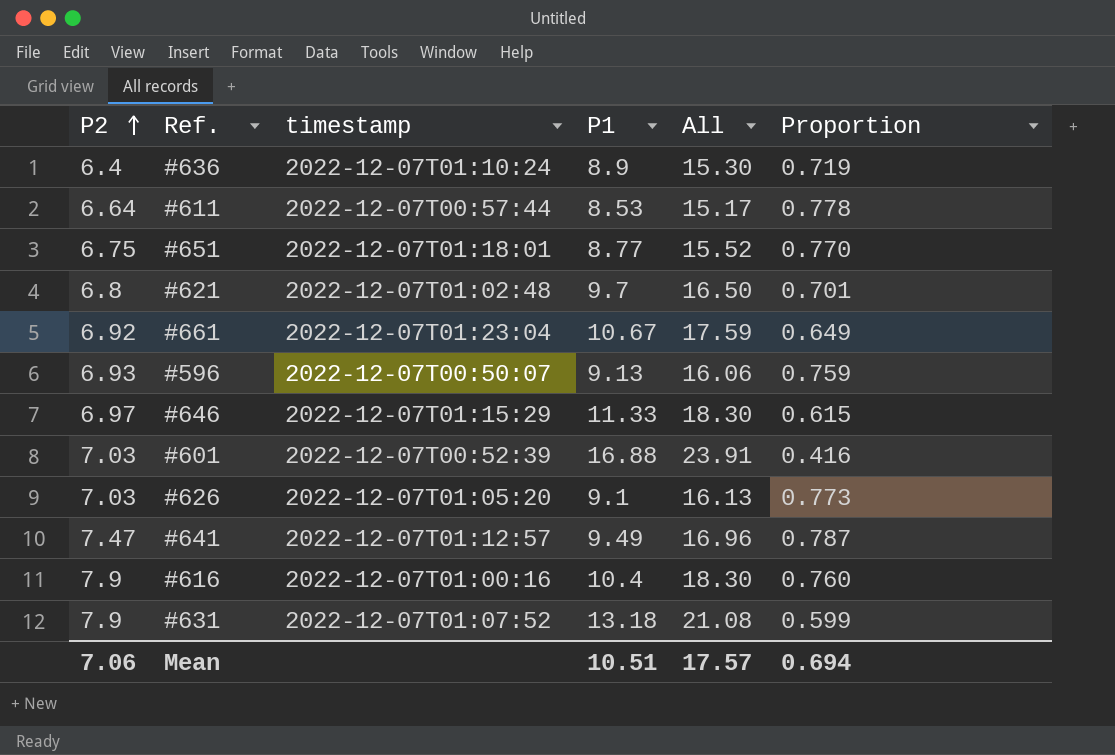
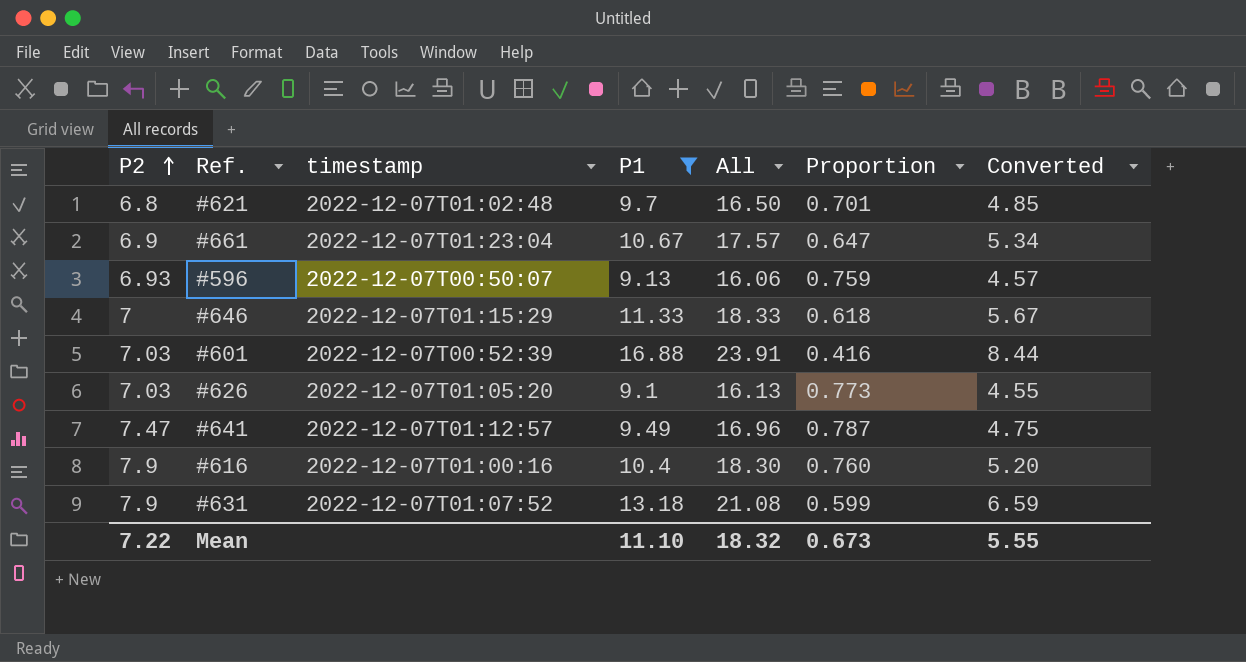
filter: none -> P1 >= 9.1
column Converted | formula: none -> [P1] * 0.5
#661 | P2: 6.92 -> 6.9
#661 | All: 17.59 -> 17.57
#661 | Proportion: 0.649 -> 0.647
#646 | P2: 6.97 -> 7
#646 | All: 18.30 -> 18.33
#646 | Proportion: 0.615 -> 0.618
Mean | P2: 7.06 -> 7.22
Mean | P1: 10.51 -> 11.10
Mean | All: 17.57 -> 18.32
Mean | Proportion: 0.694 -> 0.673

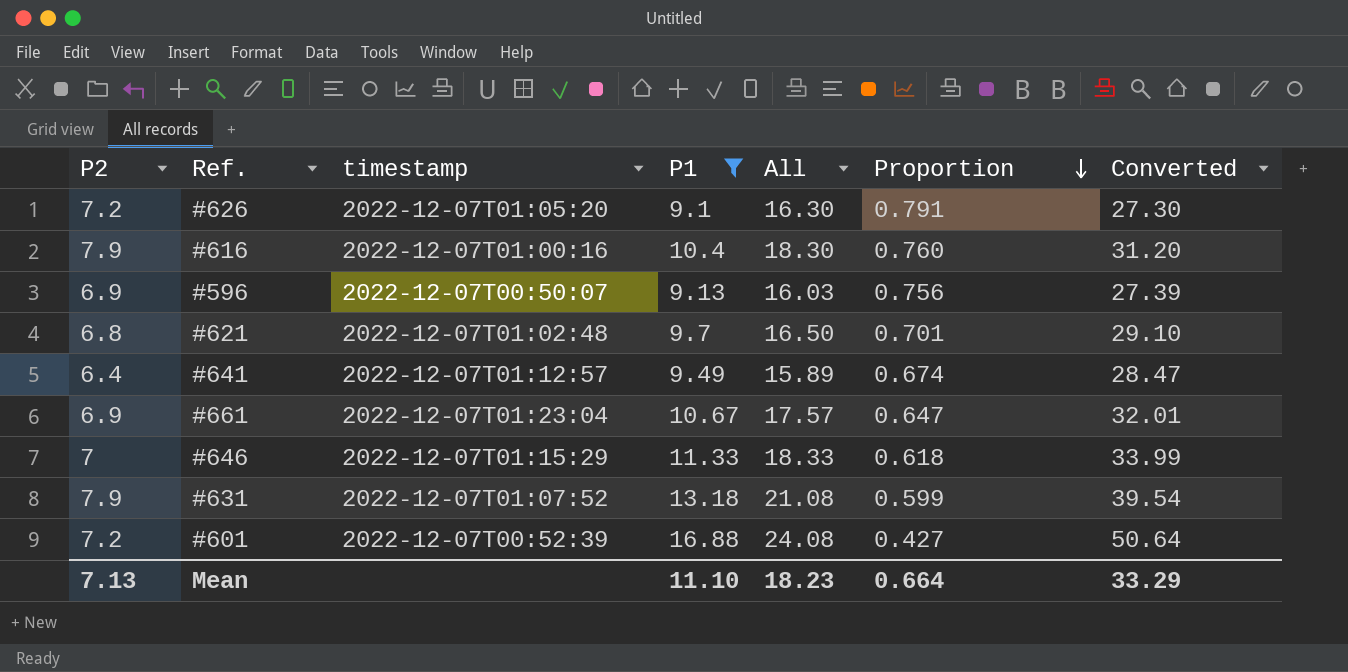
row order: P2 ascending -> Proportion descending
column Converted | formula: [P1] * 0.5 -> [P1] * 3
#626 | P2: 7.03 -> 7.2
#626 | All: 16.13 -> 16.30
#626 | Proportion: 0.773 -> 0.791
#596 | P2: 6.93 -> 6.9
#596 | All: 16.06 -> 16.03
#596 | Proportion: 0.759 -> 0.756
#641 | P2: 7.47 -> 6.4
#641 | All: 16.96 -> 15.89
#641 | Proportion: 0.787 -> 0.674
#601 | P2: 7.03 -> 7.2
#601 | All: 23.91 -> 24.08
#601 | Proportion: 0.416 -> 0.427
Mean | P2: 7.22 -> 7.13
Mean | All: 18.32 -> 18.23
Mean | Proportion: 0.673 -> 0.664
Mean | Converted: 5.55 -> 33.29

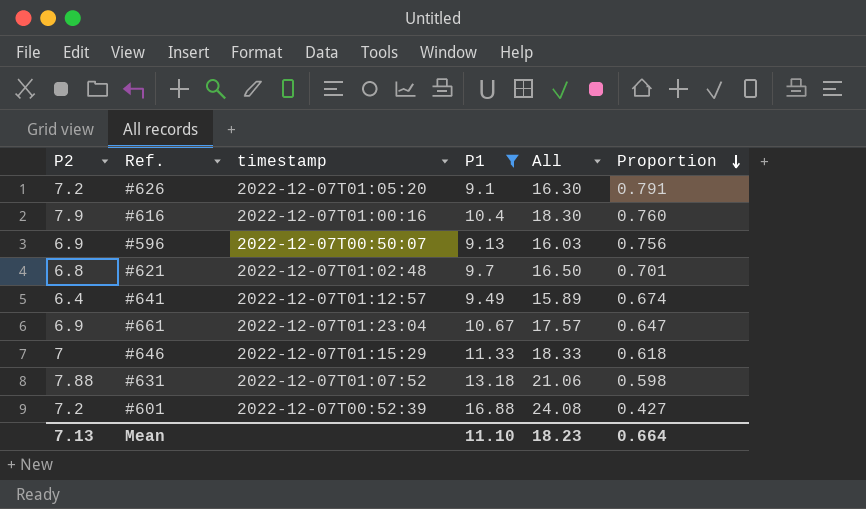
column Converted | formula: [P1] * 3 -> none
#631 | P2: 7.9 -> 7.88
#631 | All: 21.08 -> 21.06
#631 | Proportion: 0.599 -> 0.598

